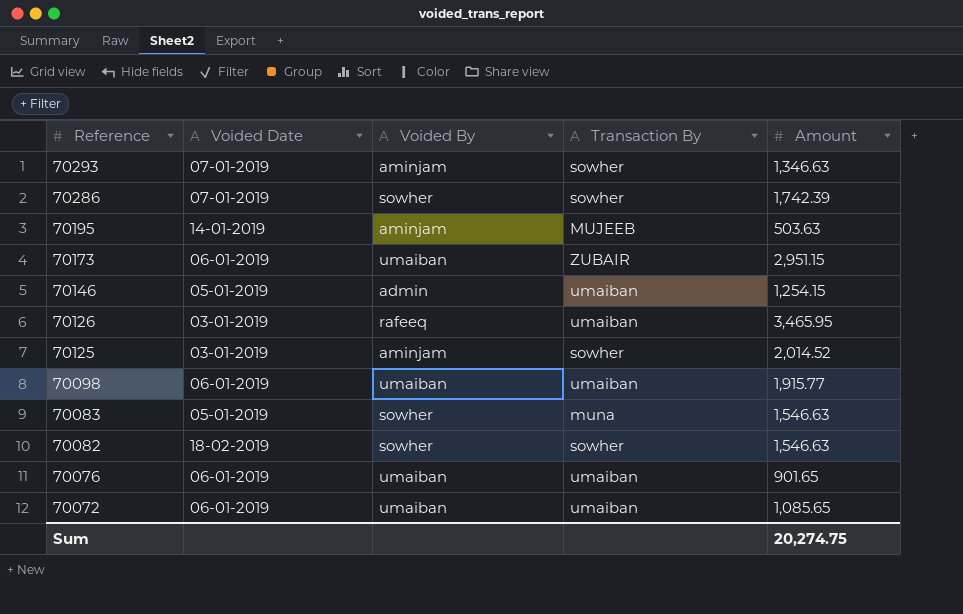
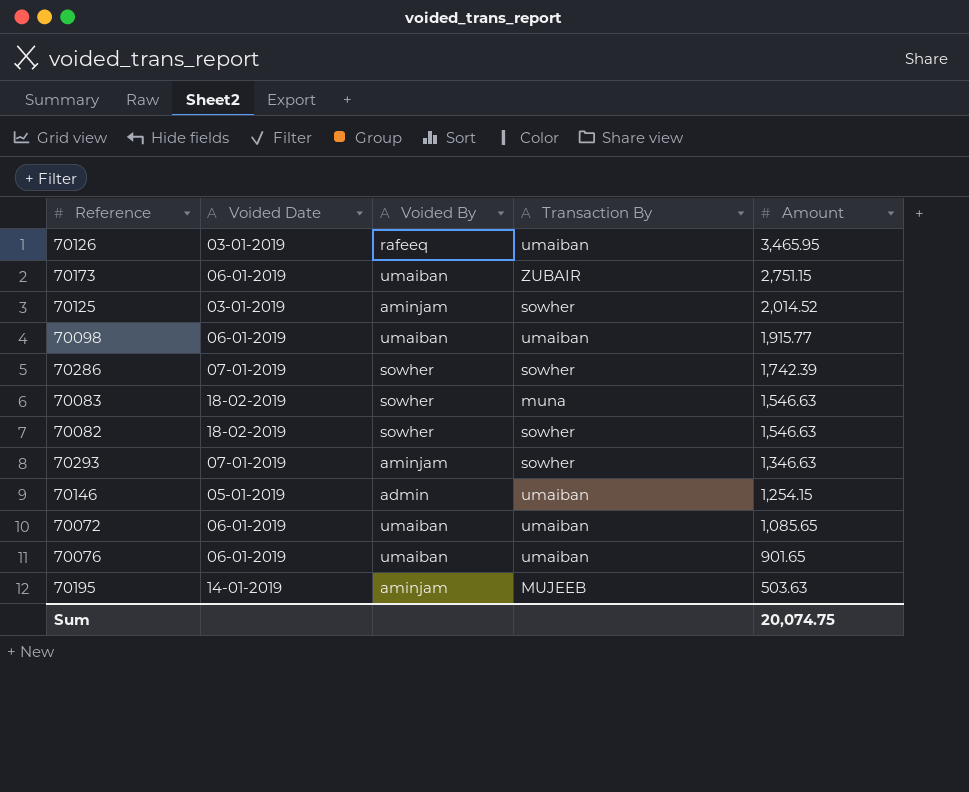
row order: Reference descending -> Amount descending
70173 | Amount: 2,951.15 -> 2,751.15
70083 | Voided Date: 05-01-2019 -> 18-02-2019
Sum | Amount: 20,274.75 -> 20,074.75

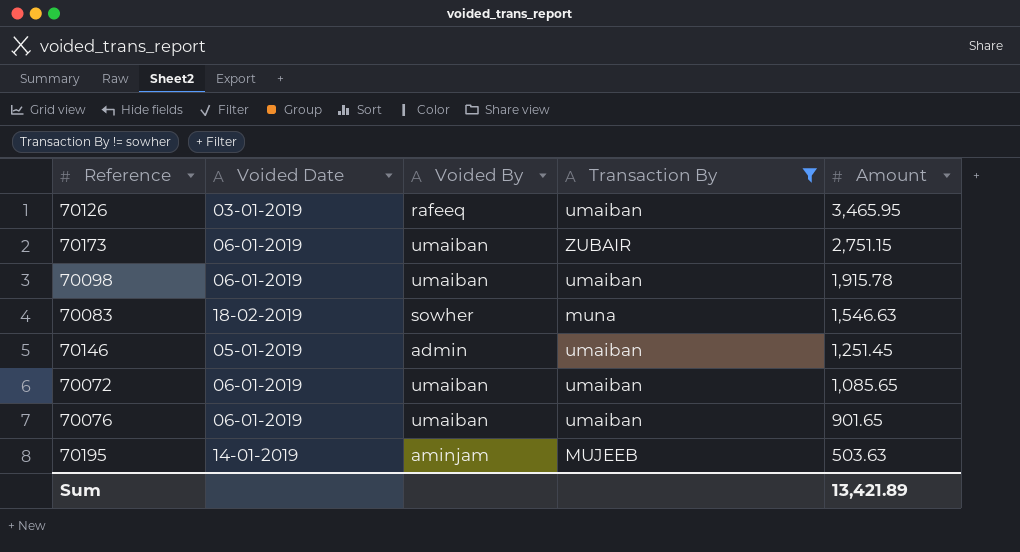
filter: none -> Transaction By != sowher
70098 | Amount: 1,915.77 -> 1,915.78
70146 | Amount: 1,254.15 -> 1,251.45
Sum | Amount: 20,074.75 -> 13,421.89

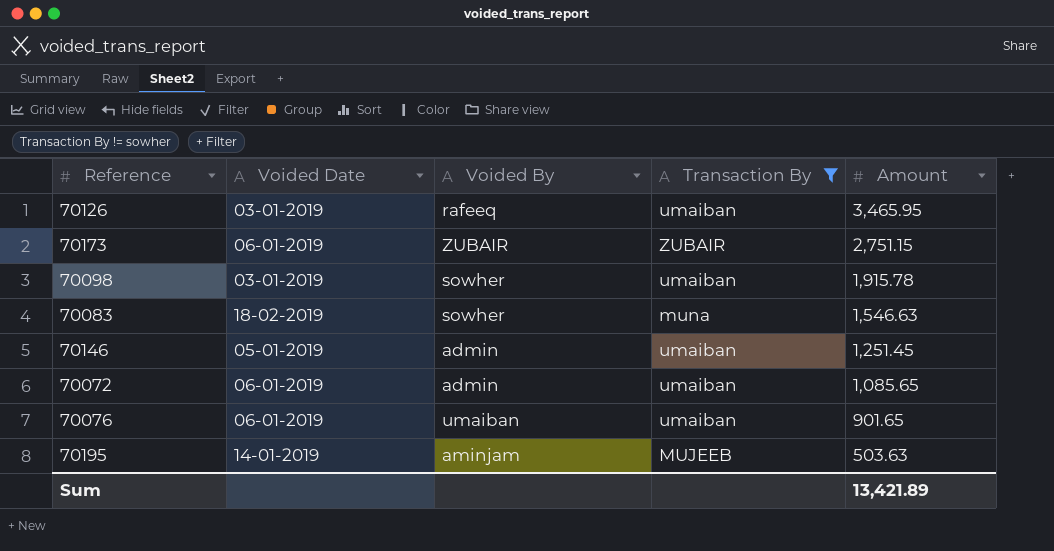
70173 | Voided By: umaiban -> ZUBAIR
70098 | Voided Date: 06-01-2019 -> 03-01-2019
70098 | Voided By: umaiban -> sowher
70072 | Voided By: umaiban -> admin

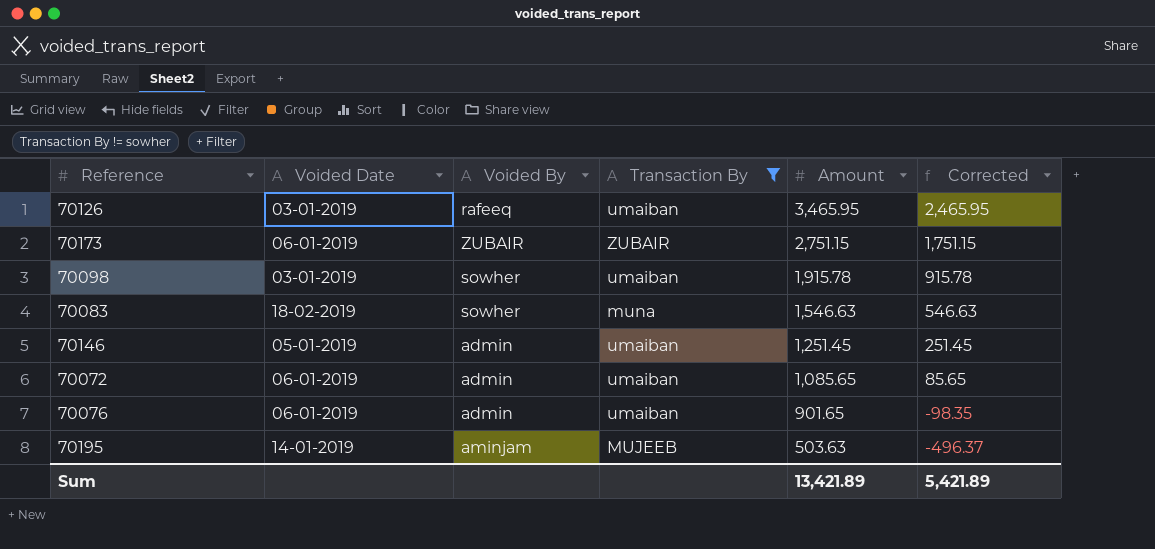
column Corrected | formula: none -> [Amount] - 1000
70076 | Voided By: umaiban -> admin

